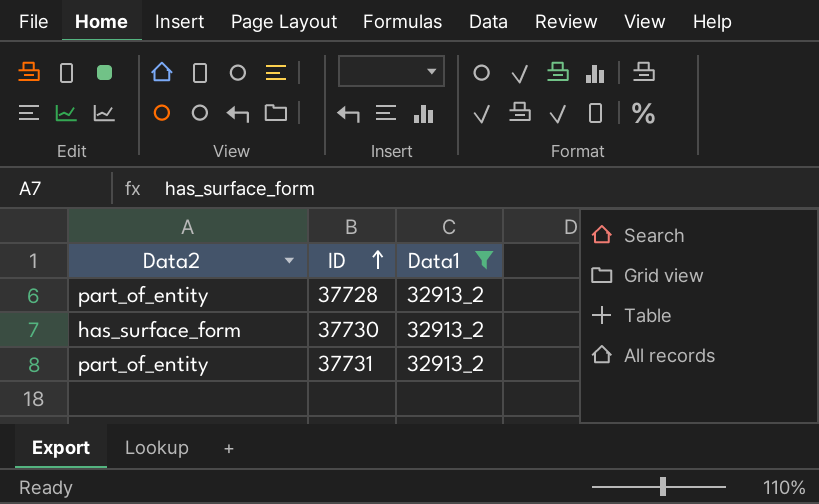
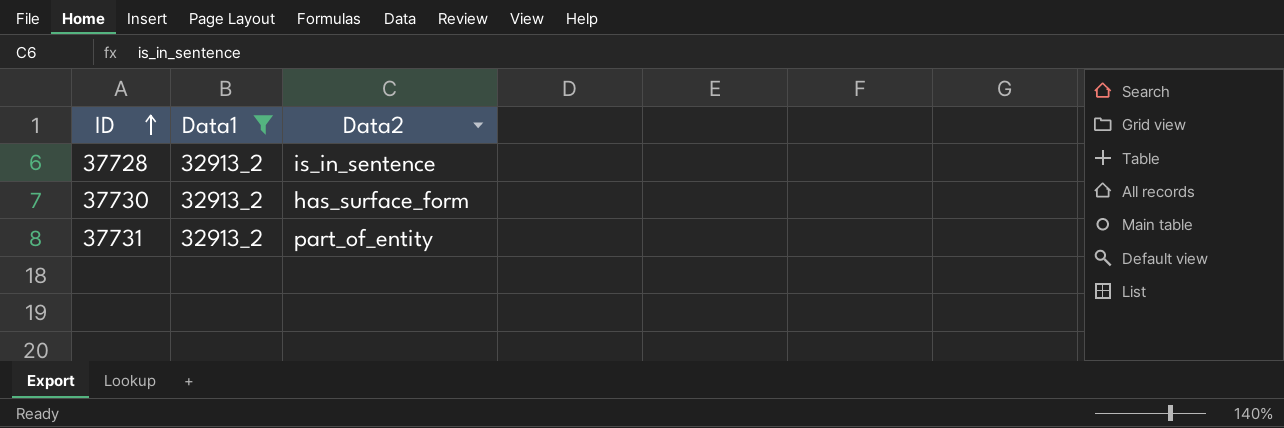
column Data2 | position: 1 -> 3
37728 | Data2: part_of_entity -> is_in_sentence

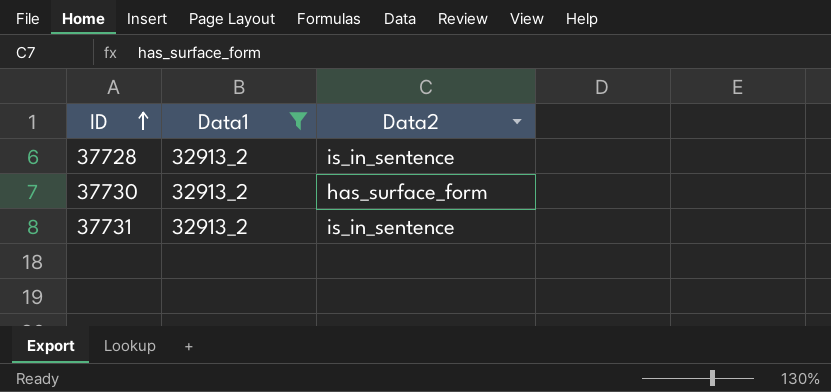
37731 | Data2: part_of_entity -> is_in_sentence

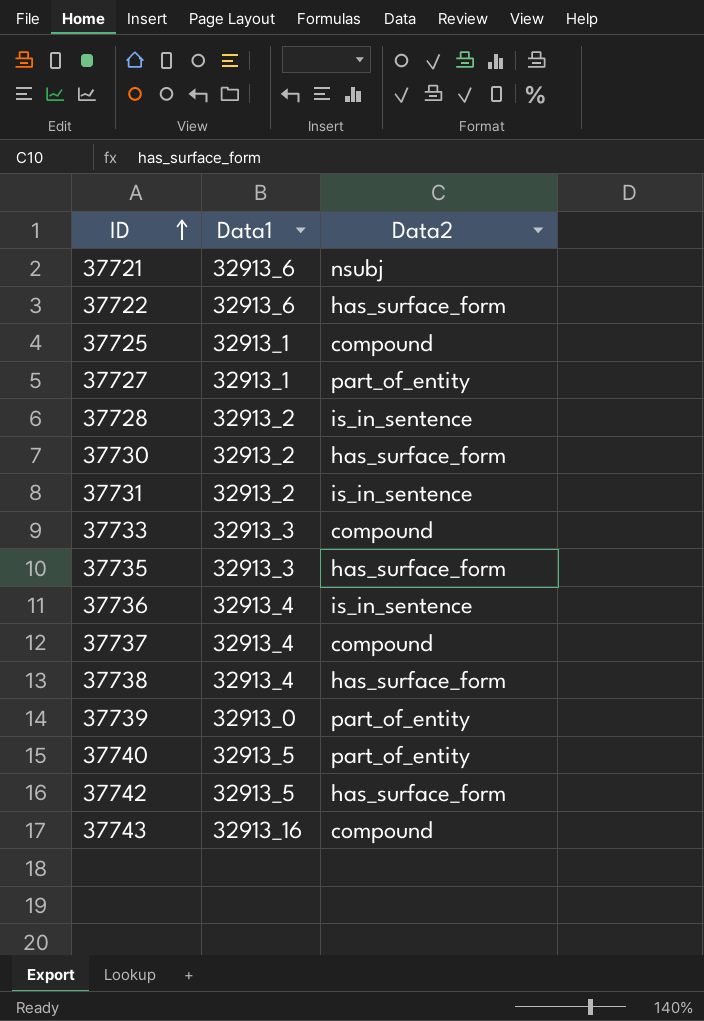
filter: Data1 = 32913_2 -> none

